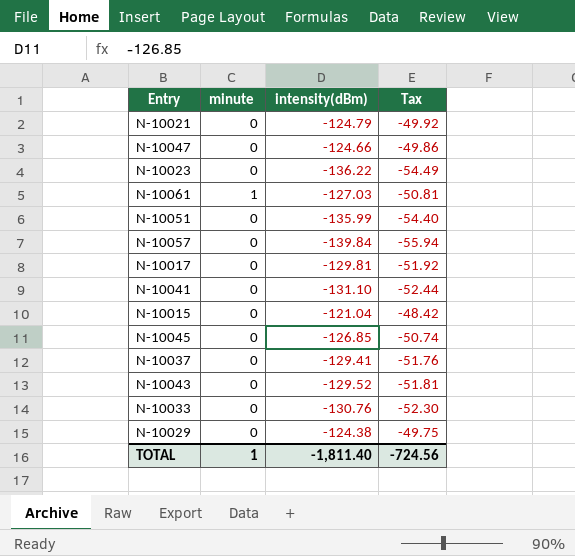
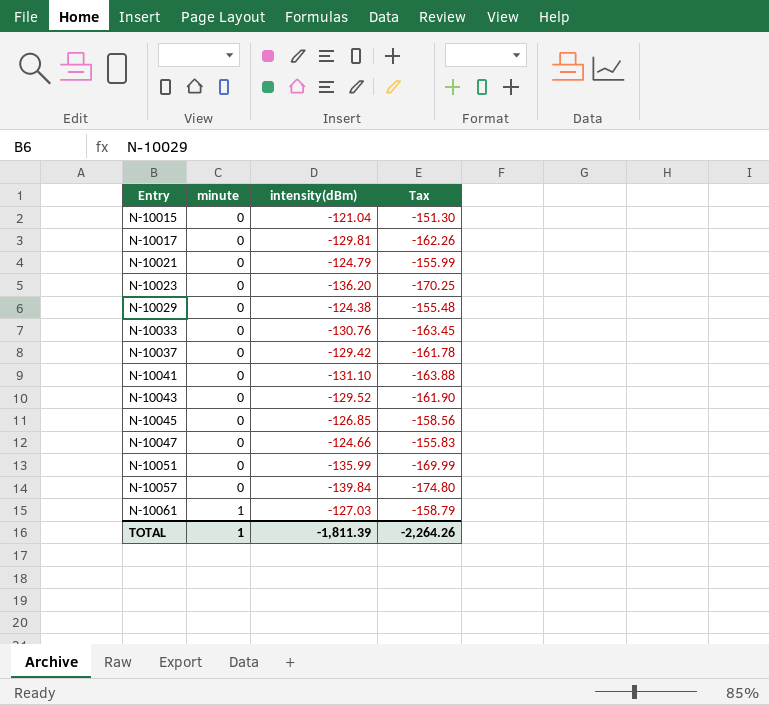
row order: none -> Entry ascending
column Tax | formula: [intensity(dBm)] * 0.4 -> [intensity(dBm)] * 1.25
N-10023 | intensity(dBm): -136.22 -> -136.20
N-10037 | intensity(dBm): -129.41 -> -129.42
TOTAL | intensity(dBm): -1,811.40 -> -1,811.39
TOTAL | Tax: -724.56 -> -2,264.26

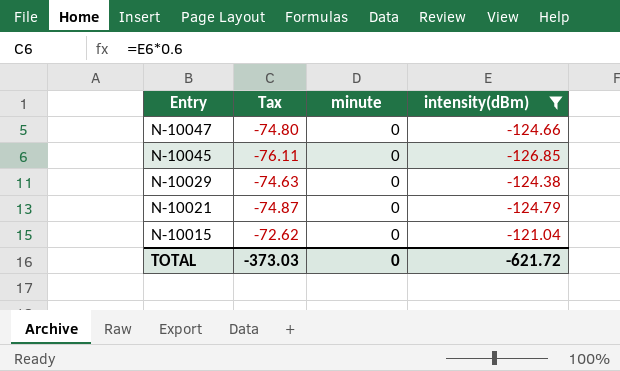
filter: none -> intensity(dBm) >= -126.85
row order: Entry ascending -> Entry descending
column Tax | formula: [intensity(dBm)] * 1.25 -> [intensity(dBm)] * 0.6
column Tax | position: 4 -> 2
TOTAL | Tax: -2,264.26 -> -373.03
TOTAL | minute: 1 -> 0
TOTAL | intensity(dBm): -1,811.39 -> -621.72

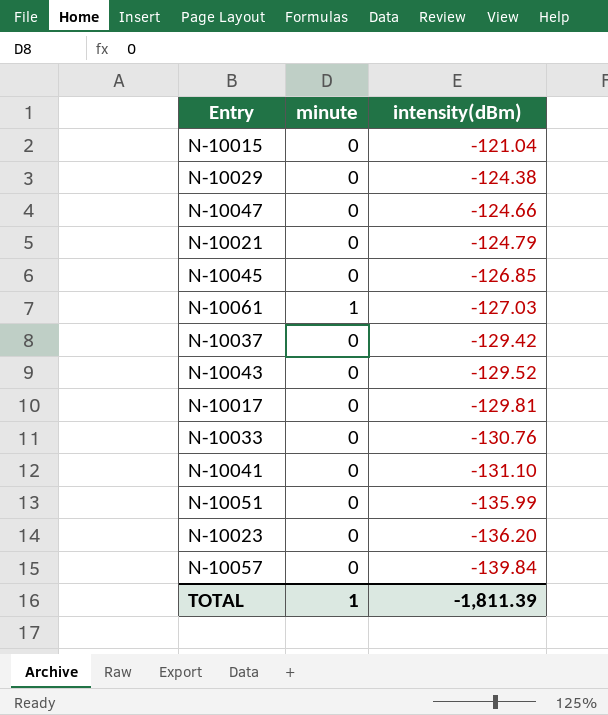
filter: intensity(dBm) >= -126.85 -> none
row order: Entry descending -> intensity(dBm) descending
column Tax | formula: [intensity(dBm)] * 0.6 -> none
TOTAL | minute: 0 -> 1
TOTAL | intensity(dBm): -621.72 -> -1,811.39

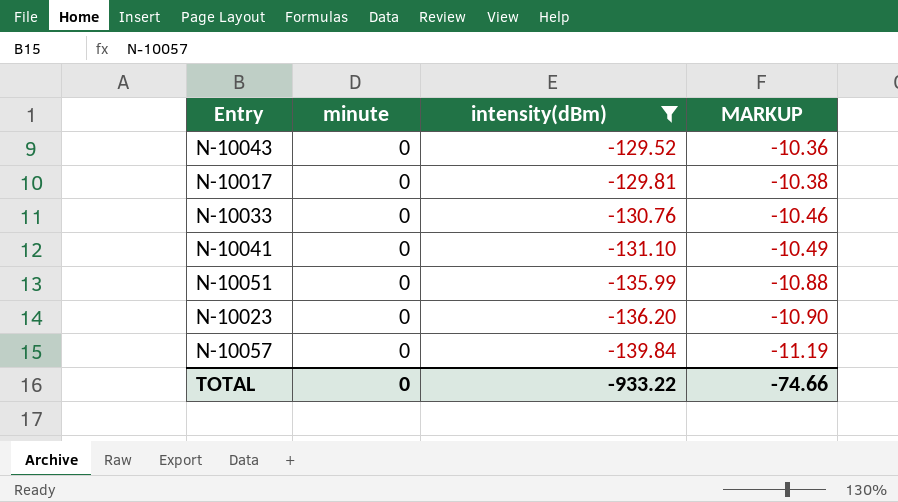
filter: none -> intensity(dBm) <= -129.52
column MARKUP | formula: none -> [intensity(dBm)] * 0.08
TOTAL | minute: 1 -> 0
TOTAL | intensity(dBm): -1,811.39 -> -933.22

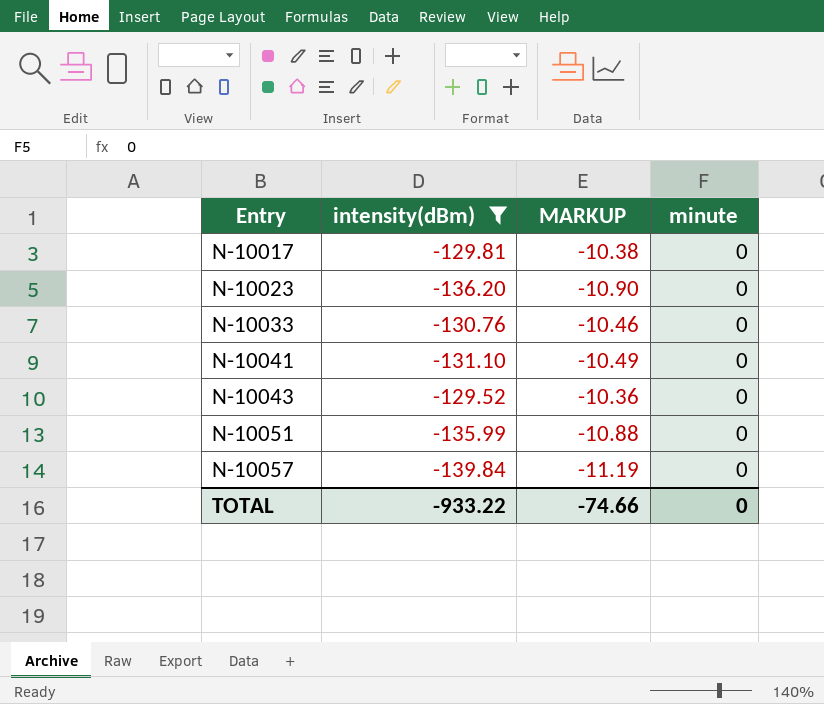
row order: intensity(dBm) descending -> Entry ascending
column minute | position: 2 -> 4

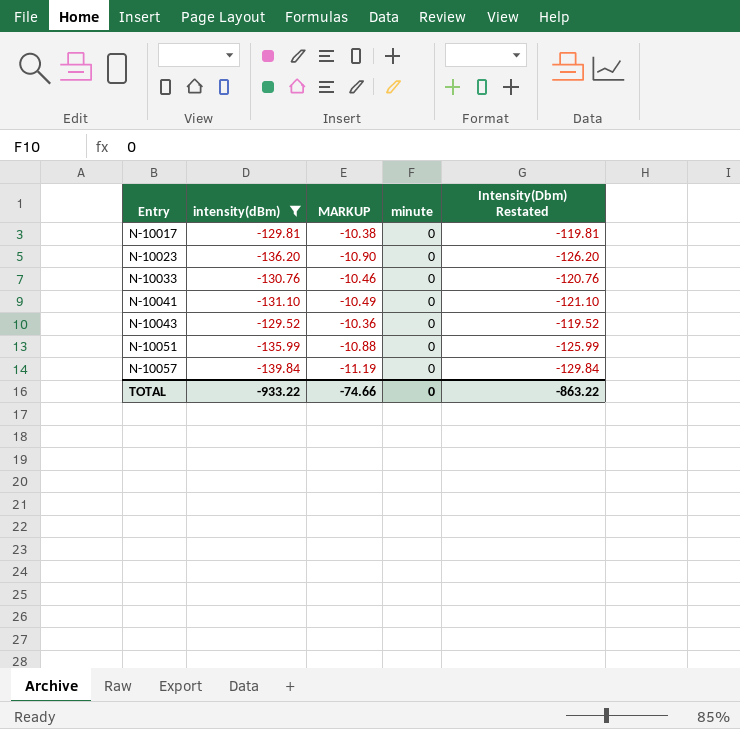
column Intensity(Dbm) Restated | formula: none -> [intensity(dBm)] + 10

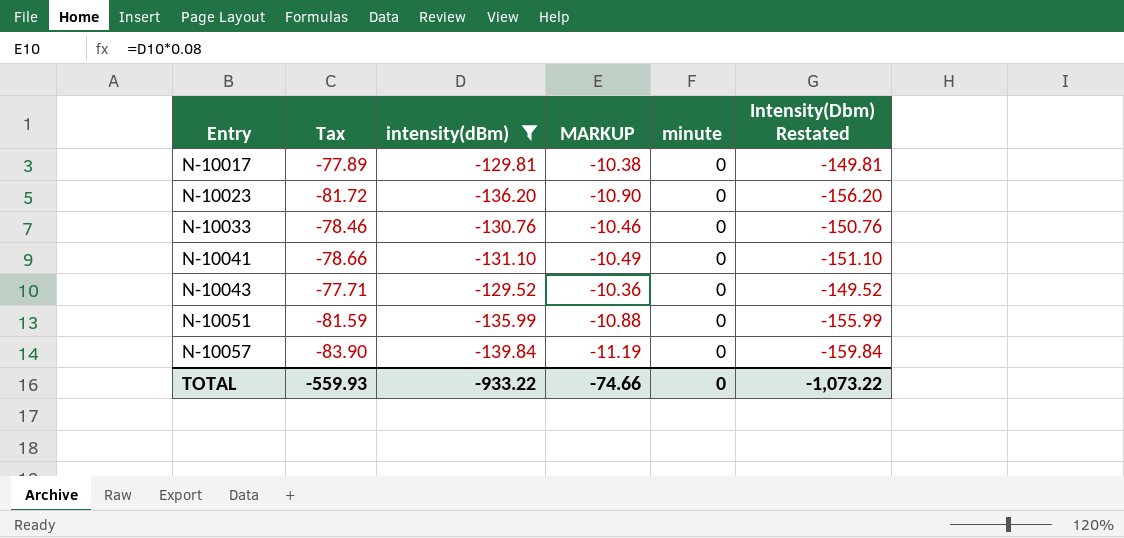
column Tax | formula: none -> [intensity(dBm)] * 0.6
column Intensity(Dbm) Restated | formula: [intensity(dBm)] + 10 -> [intensity(dBm)] - 20
TOTAL | Intensity(Dbm) Restated: -863.22 -> -1,073.22

